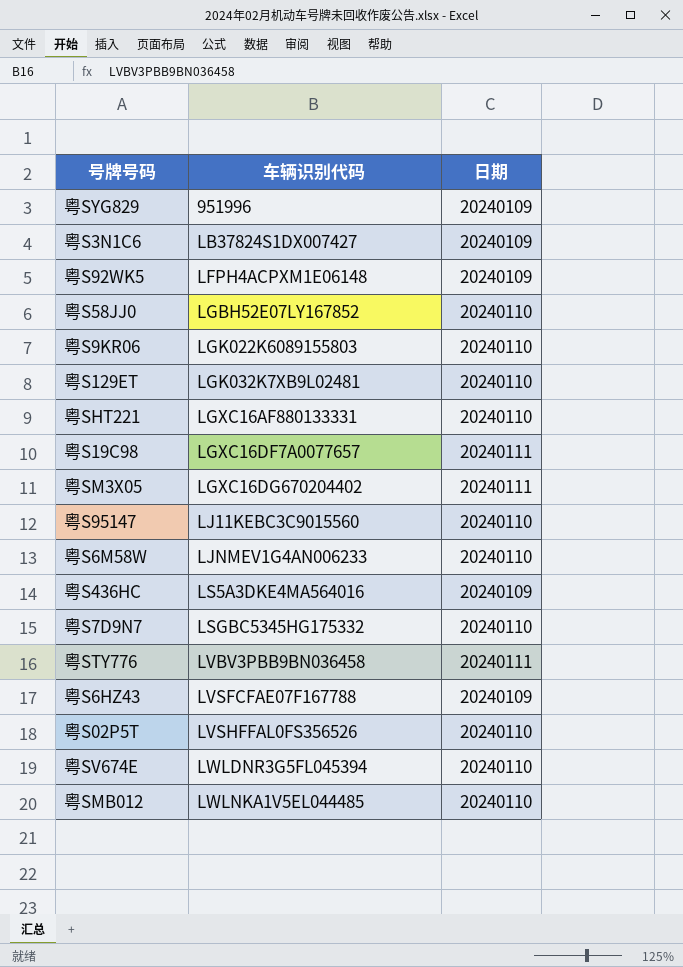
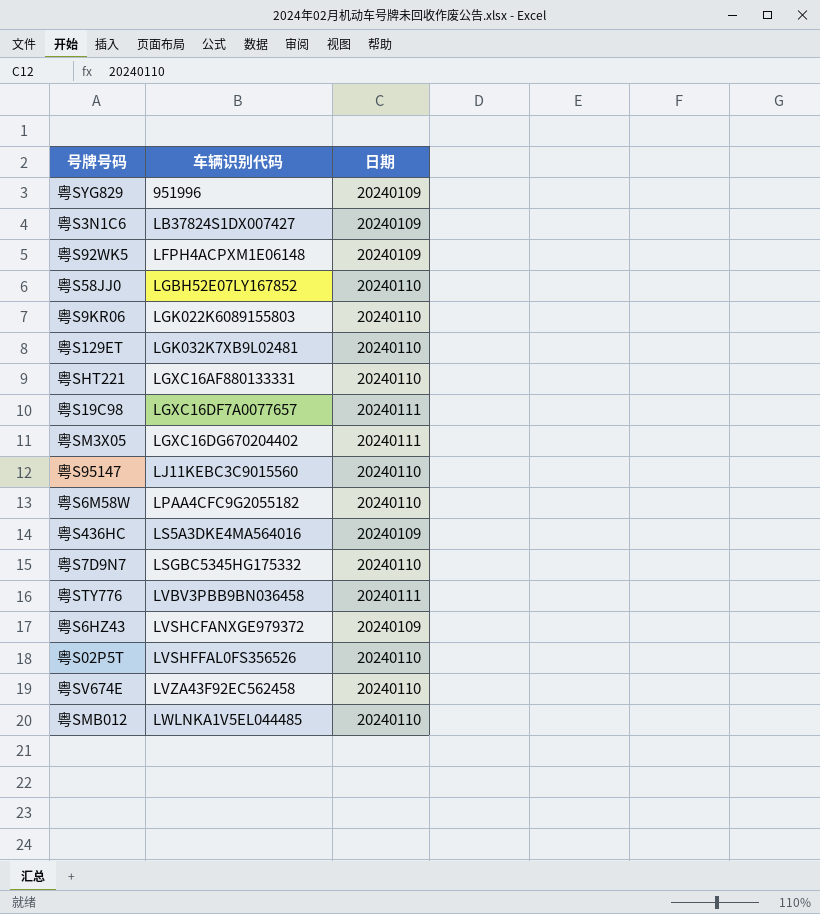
粤S6M58W | 车辆识别代码: LJNMEV1G4AN006233 -> LPAA4CFC9G2055182
粤S6HZ43 | 车辆识别代码: LVSFCFAE07F167788 -> LVSHCFANXGE979372
粤SV674E | 车辆识别代码: LWLDNR3G5FL045394 -> LVZA43F92EC562458

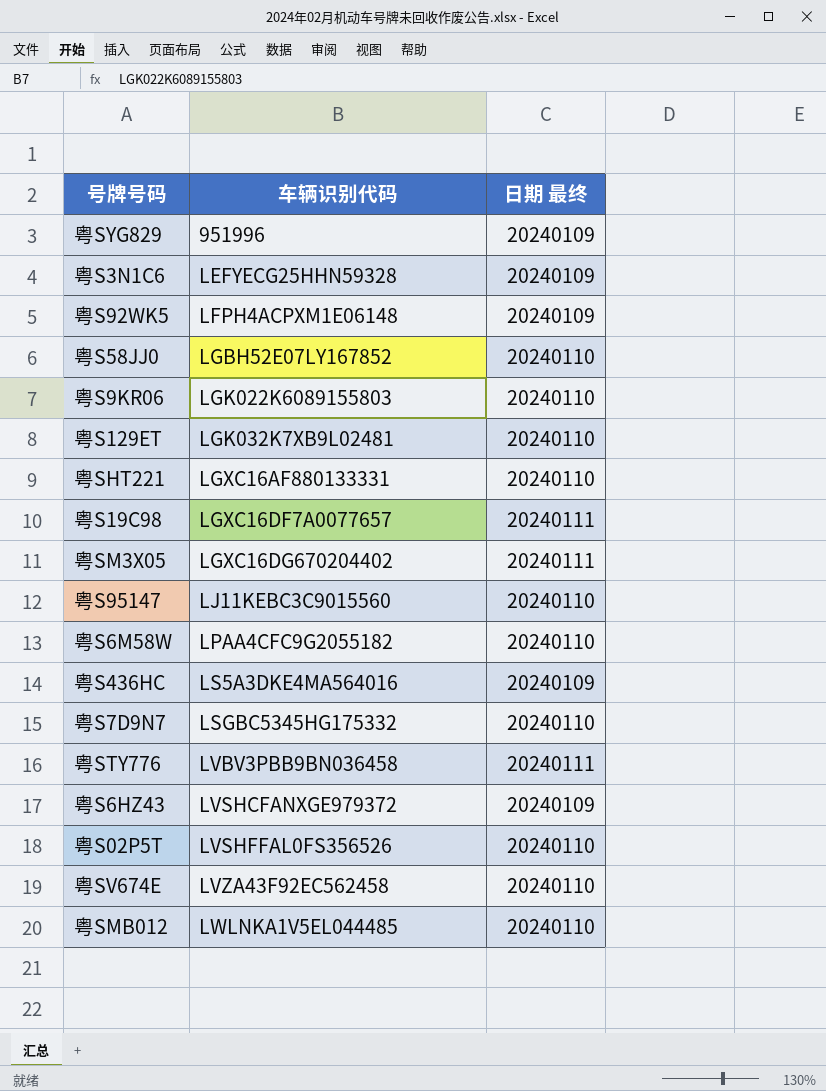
column name: 日期 -> 日期 最终
粤S3N1C6 | 车辆识别代码: LB37824S1DX007427 -> LEFYECG25HHN59328

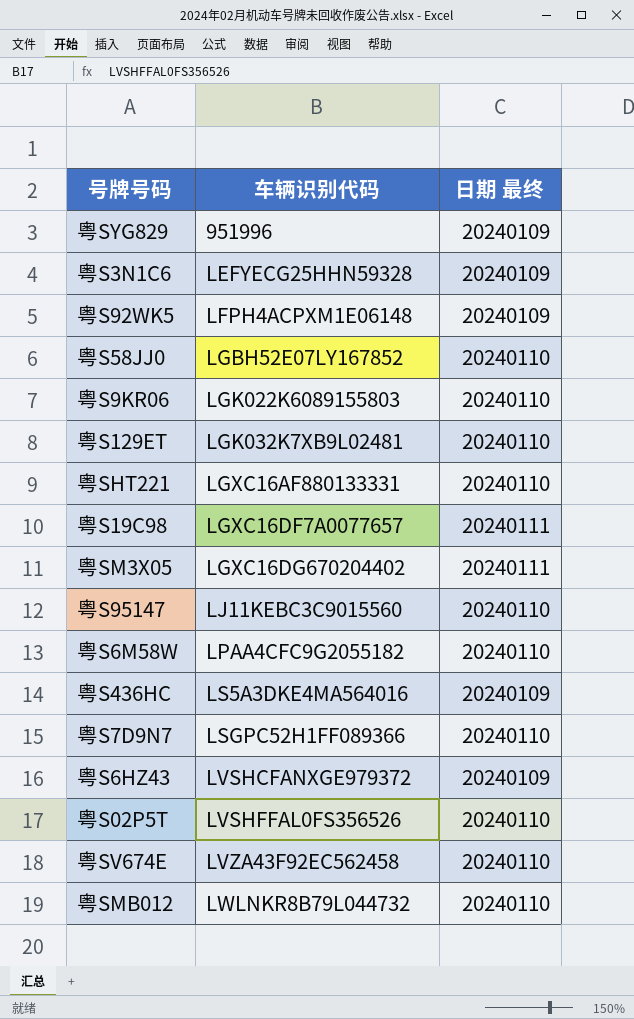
row 粤STY776: LVBV3PBB9BN036458 | 20240111 -> none
粤S7D9N7 | 车辆识别代码: LSGBC5345HG175332 -> LSGPC52H1FF089366
粤SMB012 | 车辆识别代码: LWLNKA1V5EL044485 -> LWLNKR8B79L044732

